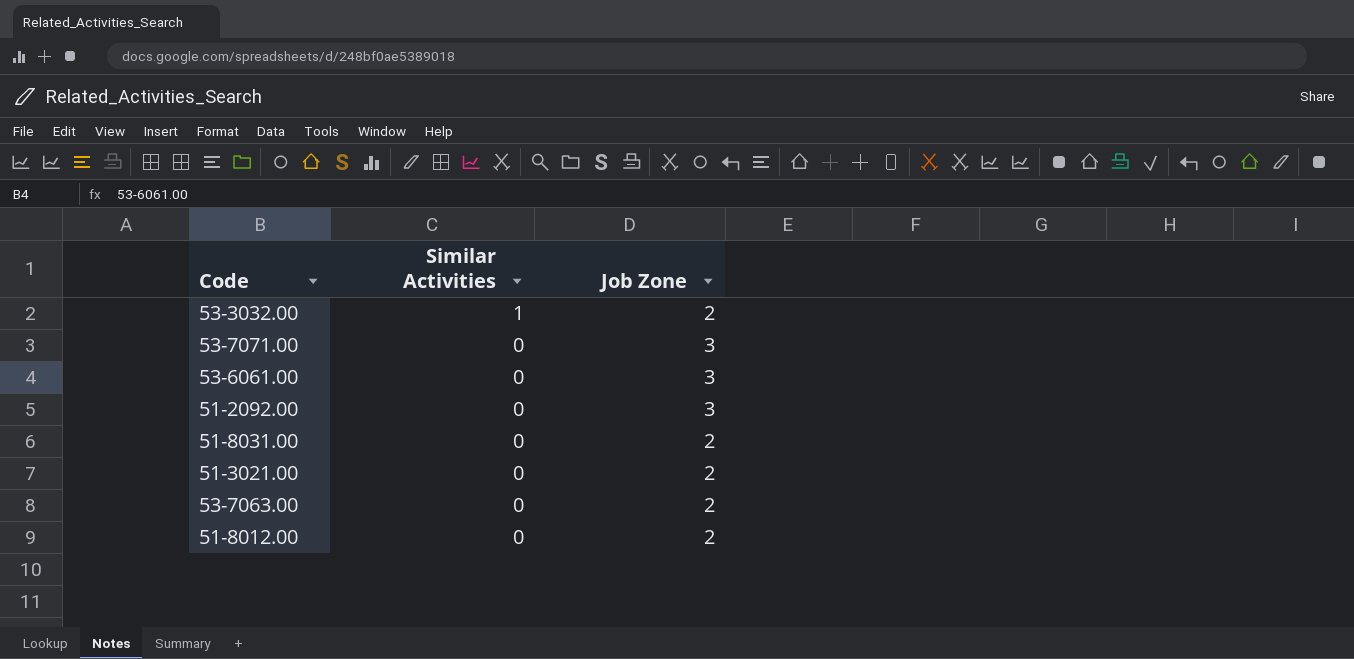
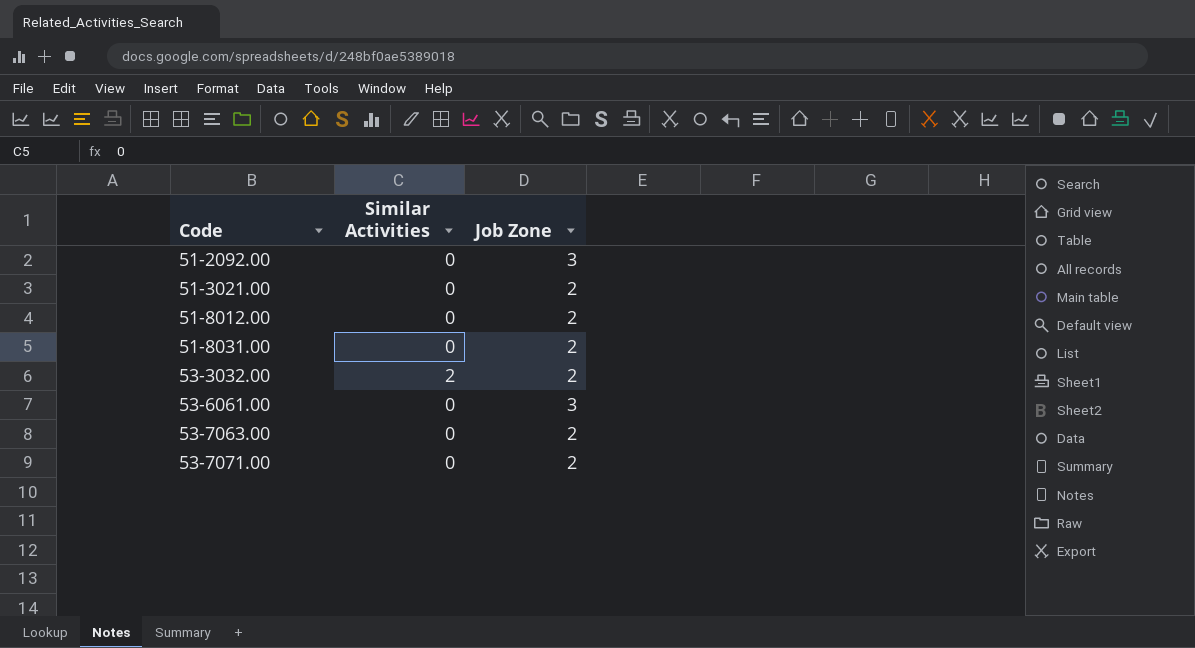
row order: Similar Activities descending -> Code ascending
53-3032.00 | Similar Activities: 1 -> 2
53-7071.00 | Job Zone: 3 -> 2

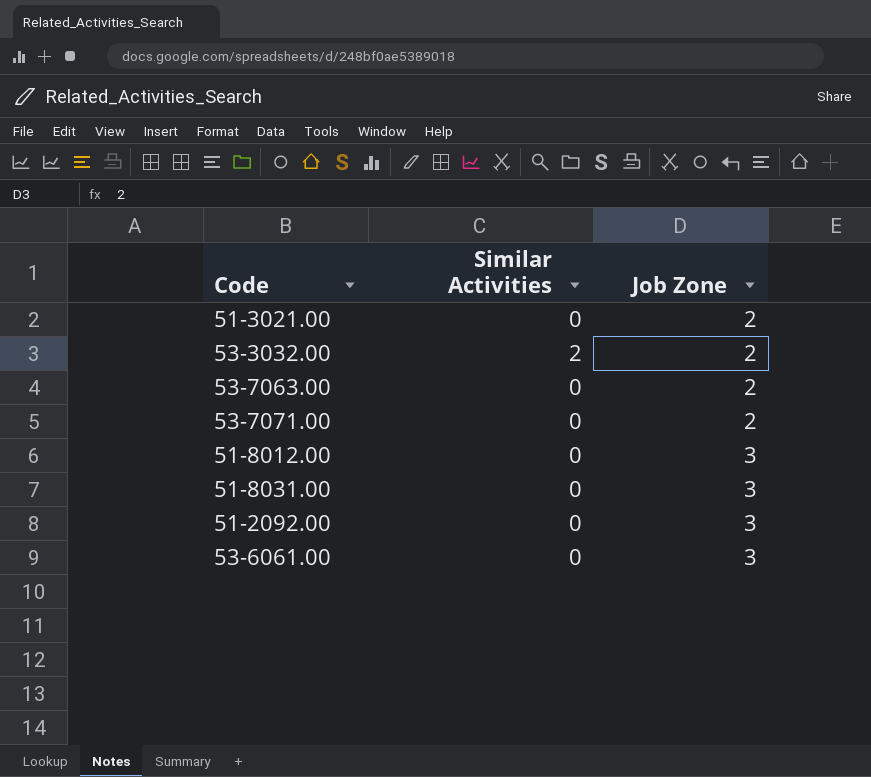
row order: Code ascending -> Job Zone ascending
51-8012.00 | Job Zone: 2 -> 3
51-8031.00 | Job Zone: 2 -> 3

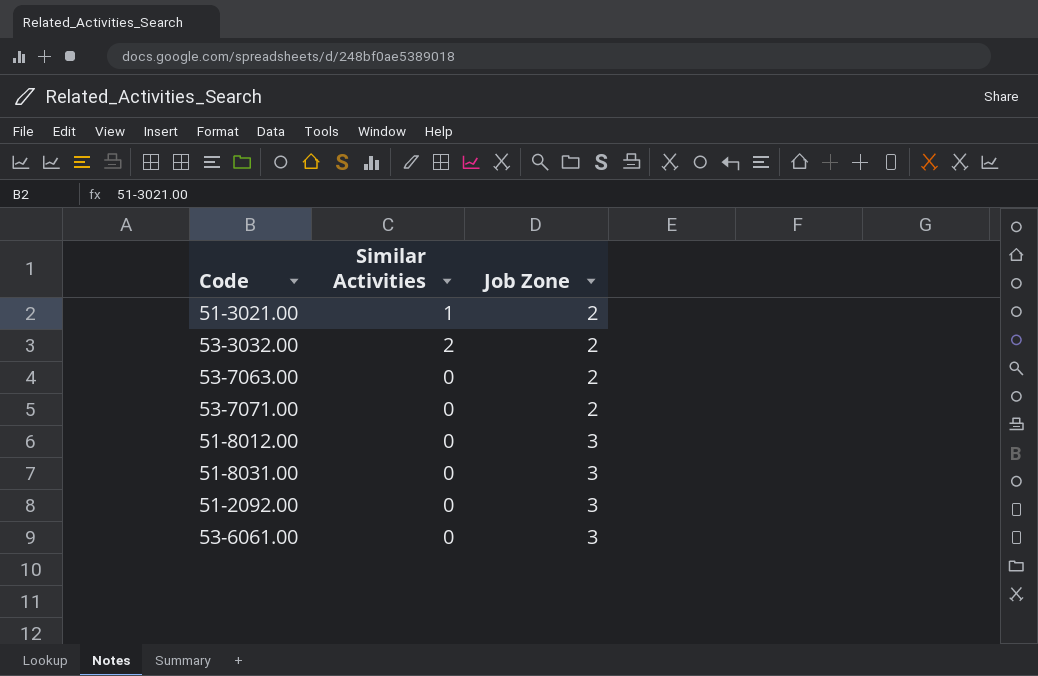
51-3021.00 | Similar Activities: 0 -> 1

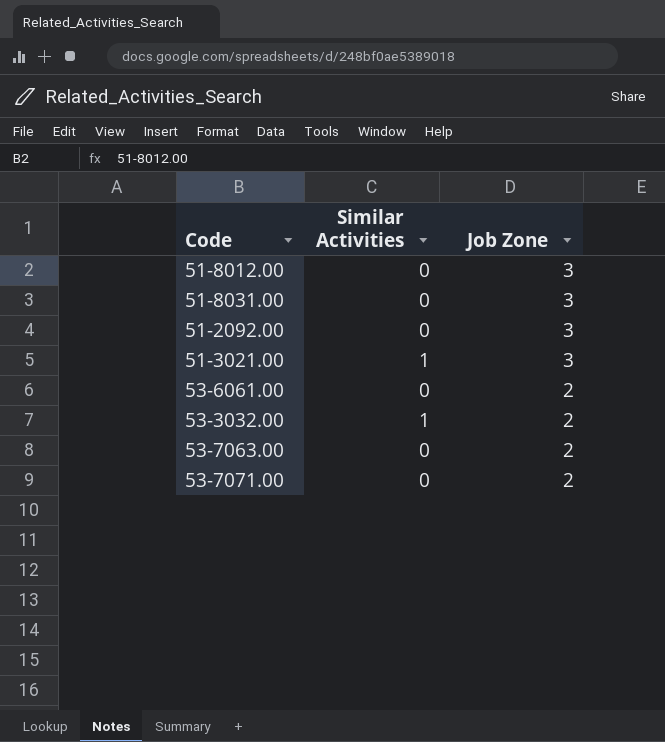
row order: Job Zone ascending -> Job Zone descending
51-3021.00 | Job Zone: 2 -> 3
53-6061.00 | Job Zone: 3 -> 2
53-3032.00 | Similar Activities: 2 -> 1

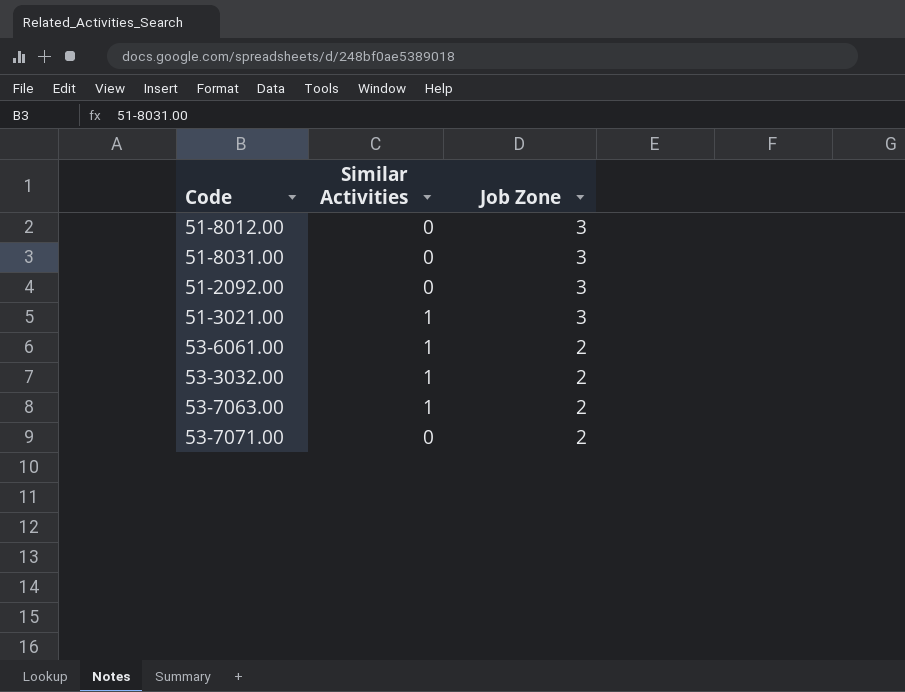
53-6061.00 | Similar Activities: 0 -> 1
53-7063.00 | Similar Activities: 0 -> 1

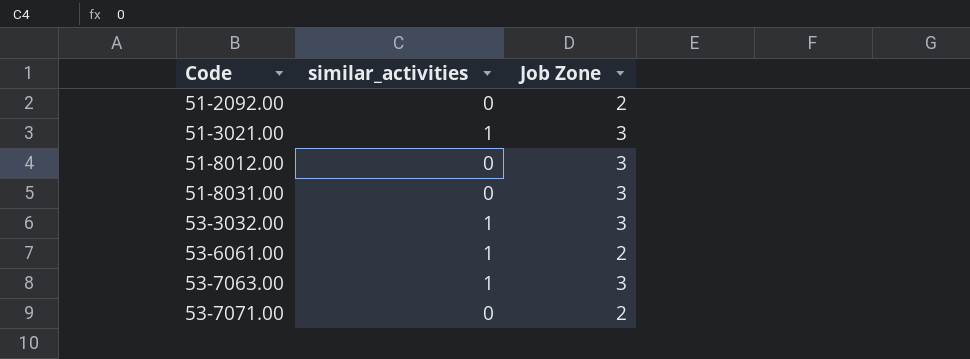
row order: Job Zone descending -> Code ascending
column name: Similar Activities -> similar_activities
51-2092.00 | Job Zone: 3 -> 2
53-3032.00 | Job Zone: 2 -> 3
53-7063.00 | Job Zone: 2 -> 3

